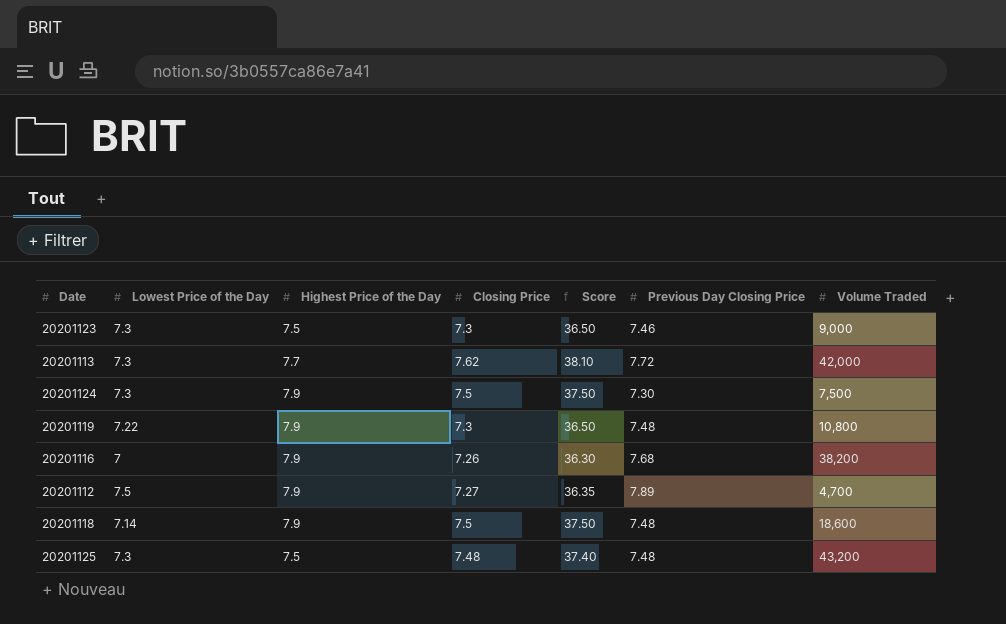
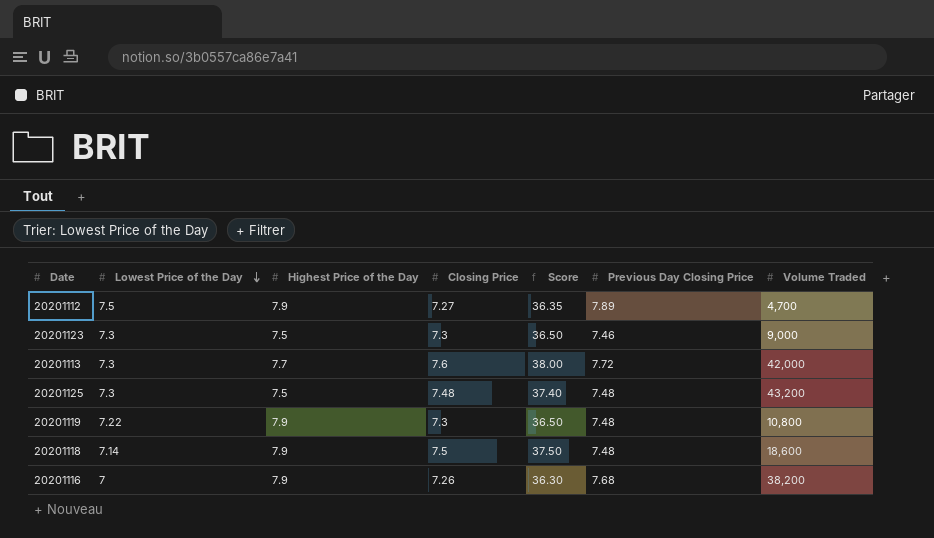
row order: none -> Lowest Price of the Day descending
row 20201124: 7.3 | 7.9 | 7.5 | 37.50 | 7.30 | 7,500 -> none
20201113 | Closing Price: 7.62 -> 7.6
20201113 | Score: 38.10 -> 38.00

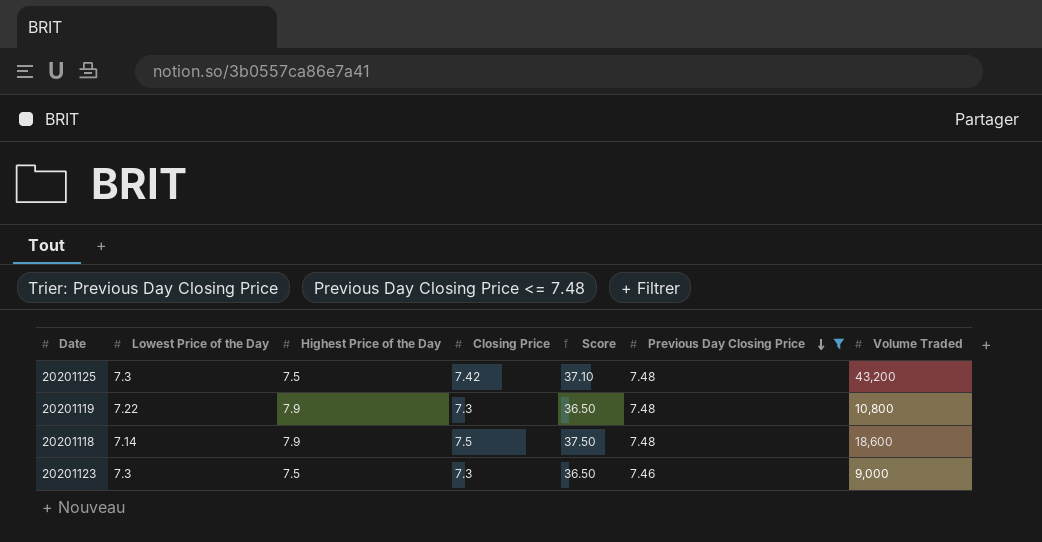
filter: none -> Previous Day Closing Price <= 7.48
row order: Lowest Price of the Day descending -> Previous Day Closing Price descending
20201125 | Closing Price: 7.48 -> 7.42
20201125 | Score: 37.40 -> 37.10

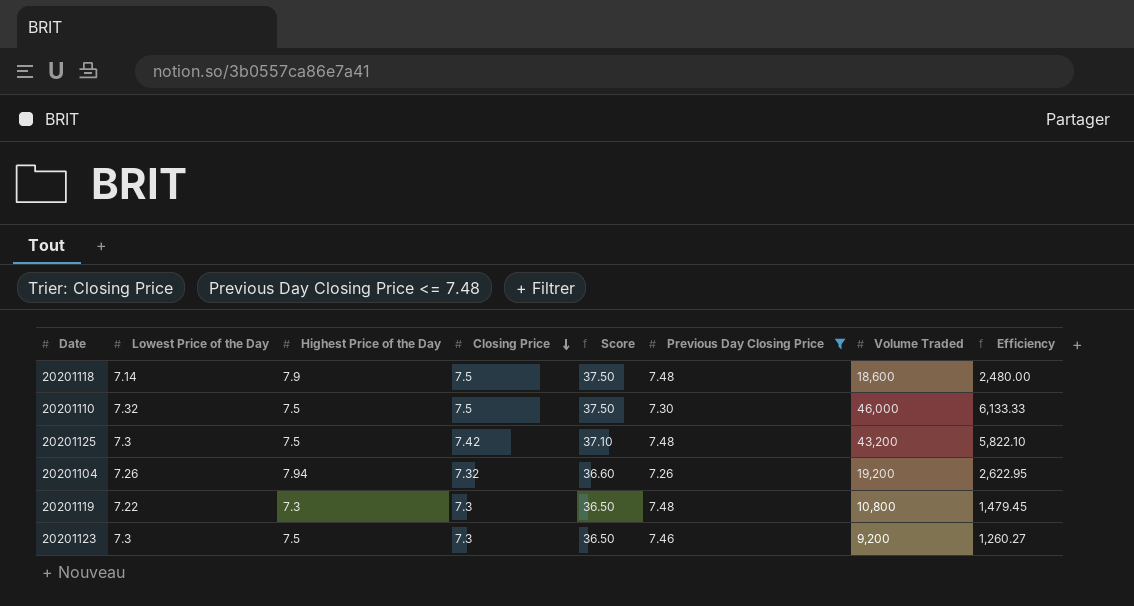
row order: Previous Day Closing Price descending -> Closing Price descending
column Efficiency | formula: none -> [Volume Traded] / [Closing Price]
row 20201110: none -> 7.32 | 7.5 | 7.5 | 37.50 | 7.30 | 46,000 | 6,133.33
row 20201104: none -> 7.26 | 7.94 | 7.32 | 36.60 | 7.26 | 19,200 | 2,622.95
20201119 | Highest Price of the Day: 7.9 -> 7.3
20201123 | Volume Traded: 9,000 -> 9,200

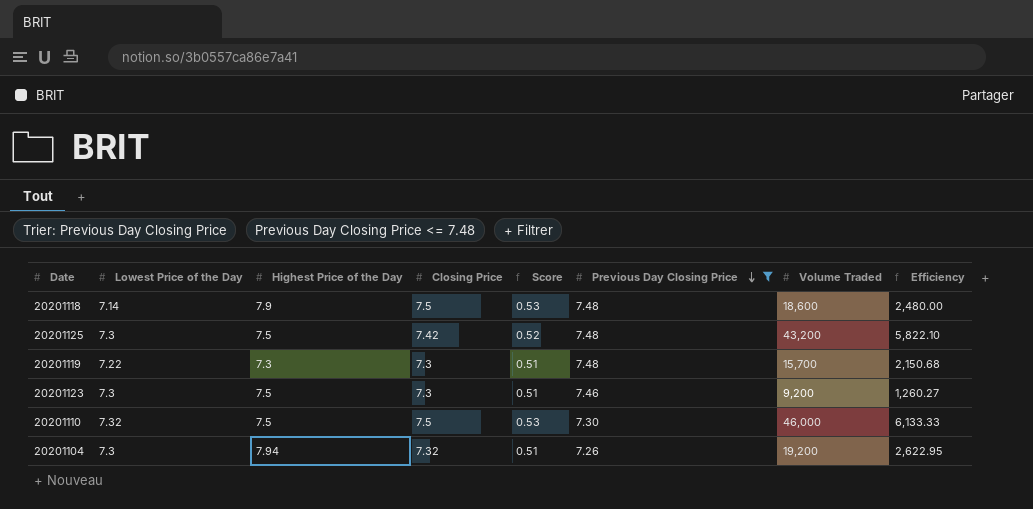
row order: Closing Price descending -> Previous Day Closing Price descending
column Score | formula: [Closing Price] * 5 -> [Closing Price] * 0.07
20201119 | Volume Traded: 10,800 -> 15,700
20201119 | Efficiency: 1,479.45 -> 2,150.68
20201104 | Lowest Price of the Day: 7.26 -> 7.3

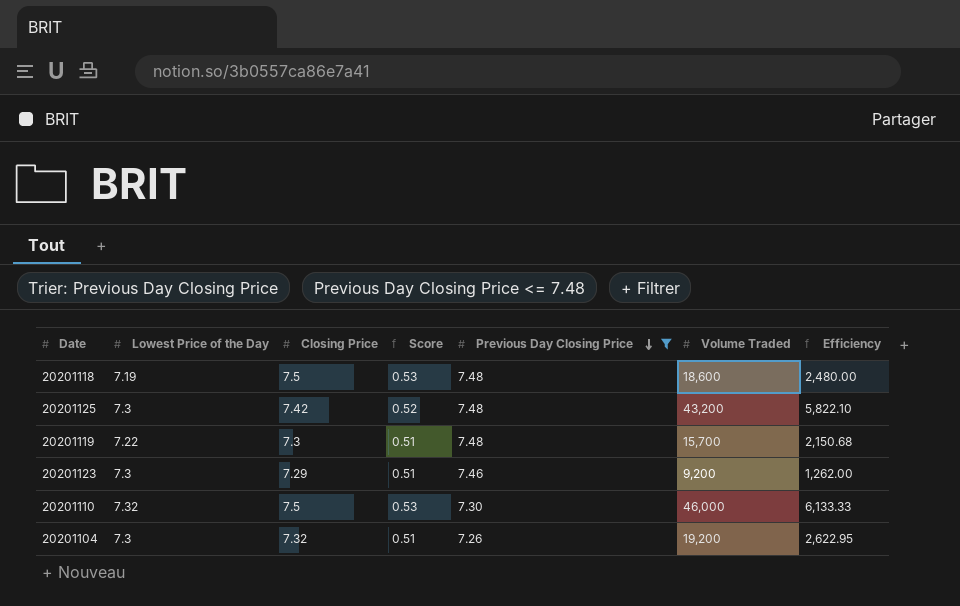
column Highest Price of the Day | position: 3 -> none
20201118 | Lowest Price of the Day: 7.14 -> 7.19
20201123 | Closing Price: 7.3 -> 7.29
20201123 | Efficiency: 1,260.27 -> 1,262.00

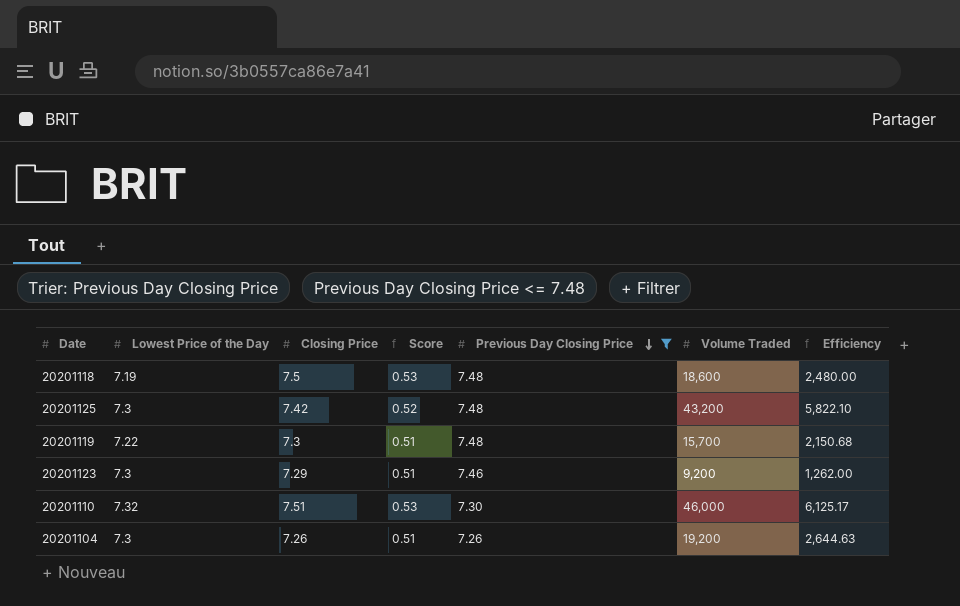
20201110 | Closing Price: 7.5 -> 7.51
20201110 | Efficiency: 6,133.33 -> 6,125.17
20201104 | Closing Price: 7.32 -> 7.26
20201104 | Efficiency: 2,622.95 -> 2,644.63

